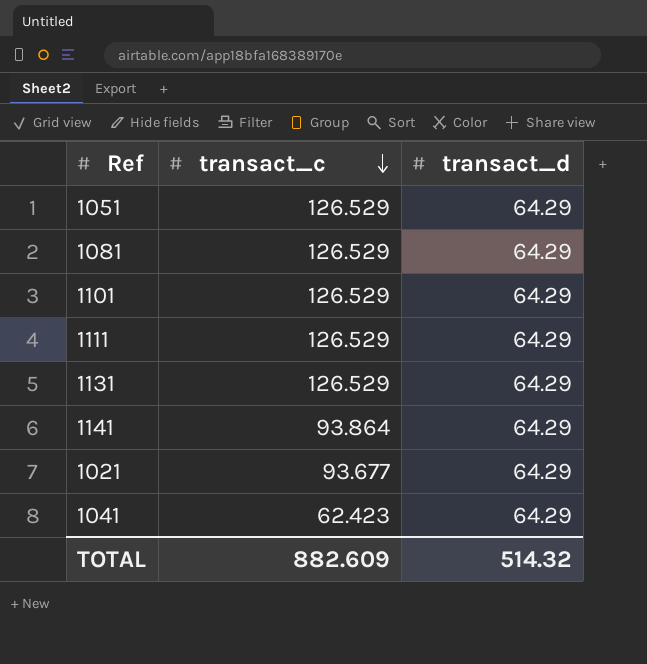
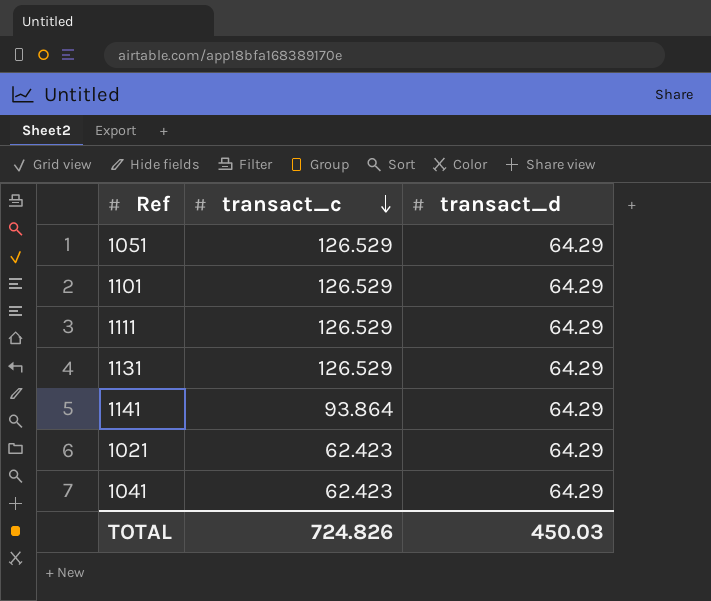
row 1081: 126.529 | 64.29 -> none
1021 | transact_c: 93.677 -> 62.423
TOTAL | transact_c: 882.609 -> 724.826
TOTAL | transact_d: 514.32 -> 450.03

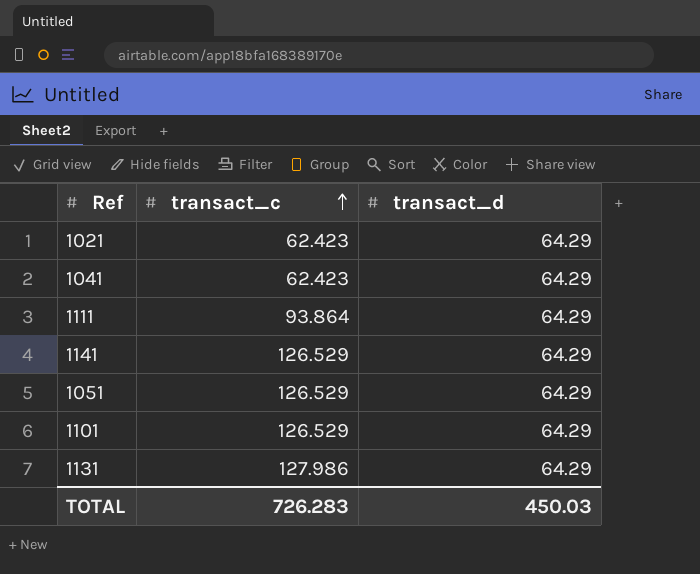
row order: transact_c descending -> transact_c ascending
1111 | transact_c: 126.529 -> 93.864
1141 | transact_c: 93.864 -> 126.529
1131 | transact_c: 126.529 -> 127.986
TOTAL | transact_c: 724.826 -> 726.283

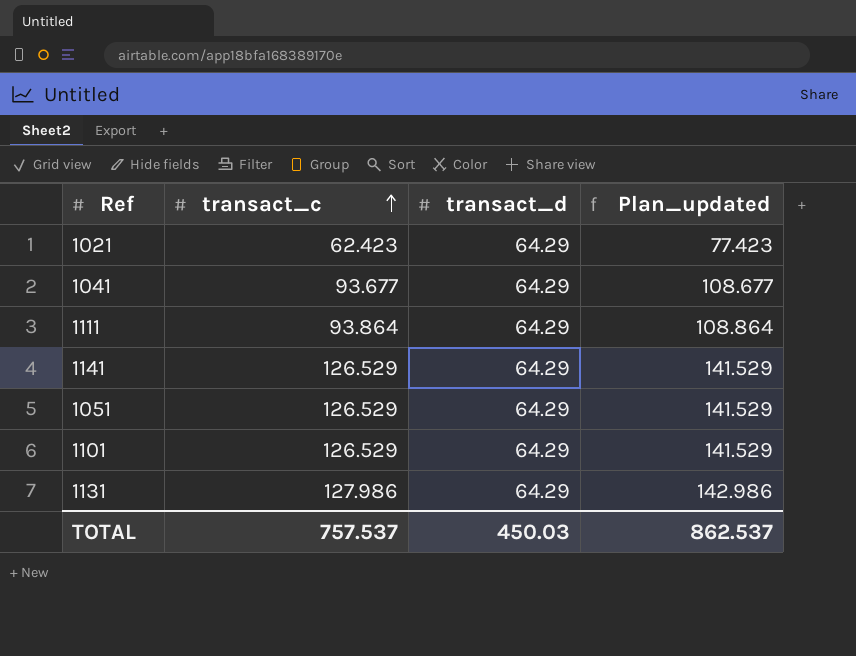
column Plan_updated | formula: none -> [transact_c] + 15
1041 | transact_c: 62.423 -> 93.677
TOTAL | transact_c: 726.283 -> 757.537

